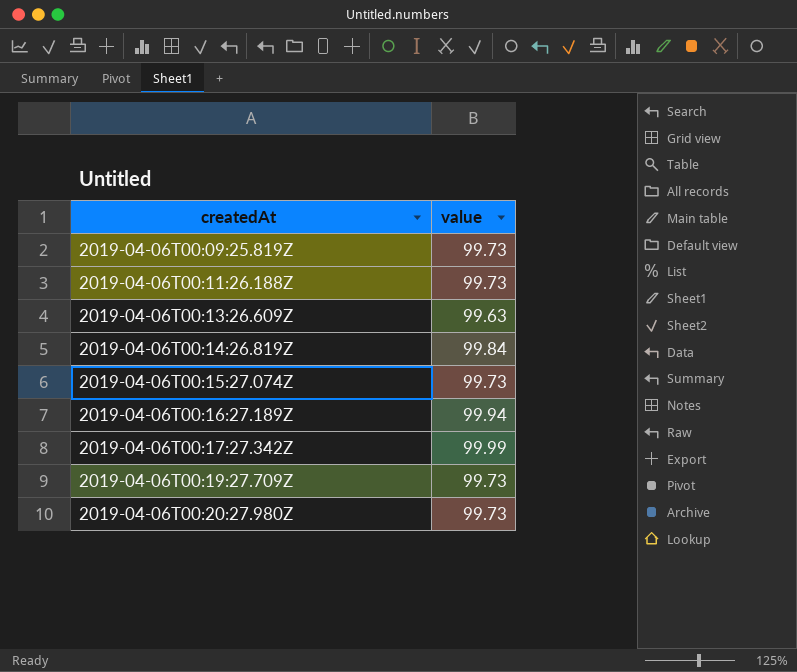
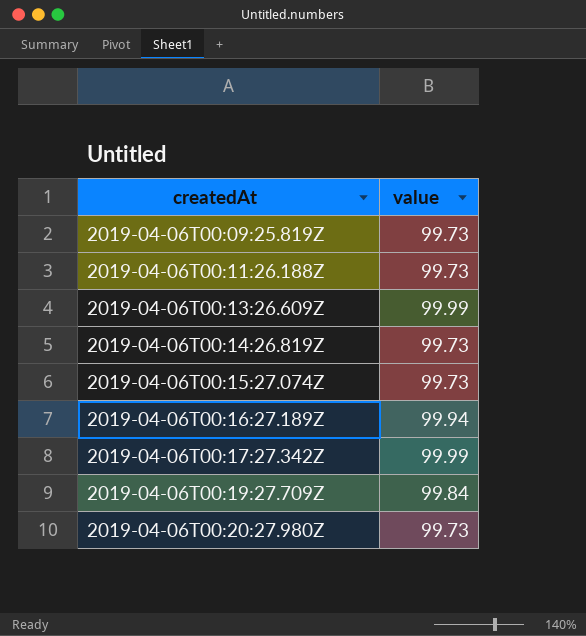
2019-04-06T00:13:26.609Z | value: 99.63 -> 99.99
2019-04-06T00:14:26.819Z | value: 99.84 -> 99.73
2019-04-06T00:19:27.709Z | value: 99.73 -> 99.84

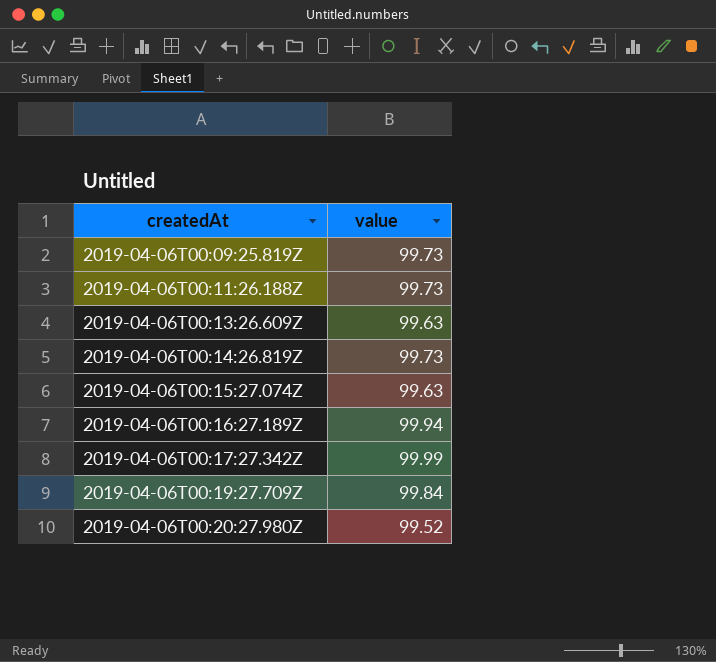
2019-04-06T00:13:26.609Z | value: 99.99 -> 99.63
2019-04-06T00:15:27.074Z | value: 99.73 -> 99.63
2019-04-06T00:20:27.980Z | value: 99.73 -> 99.52

